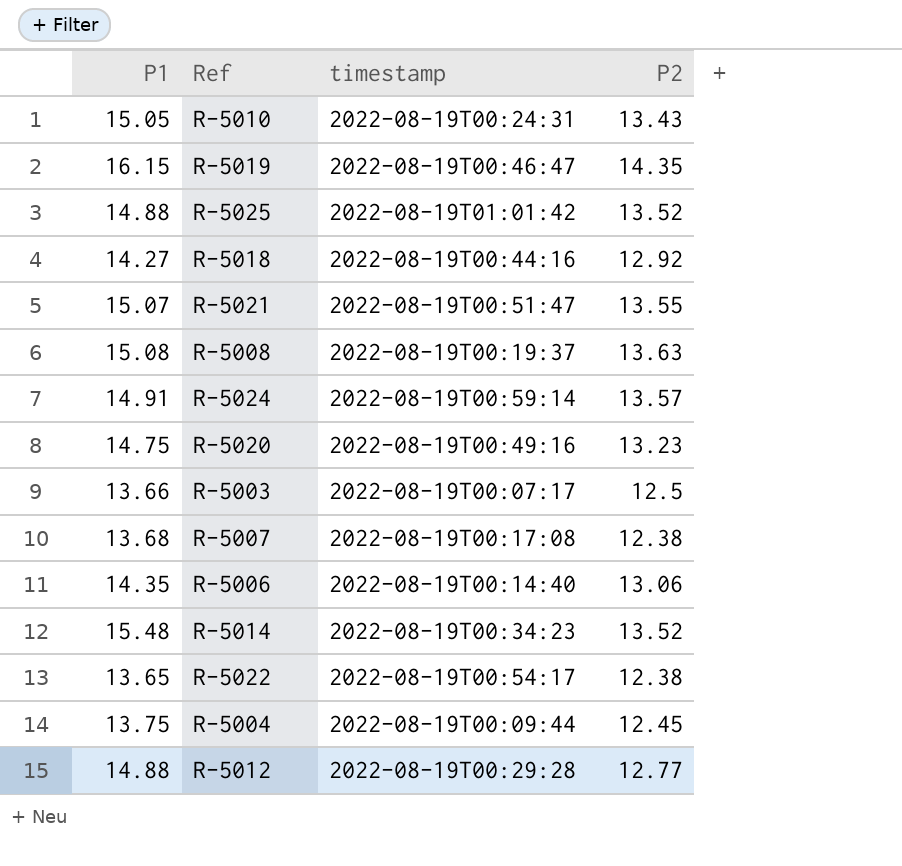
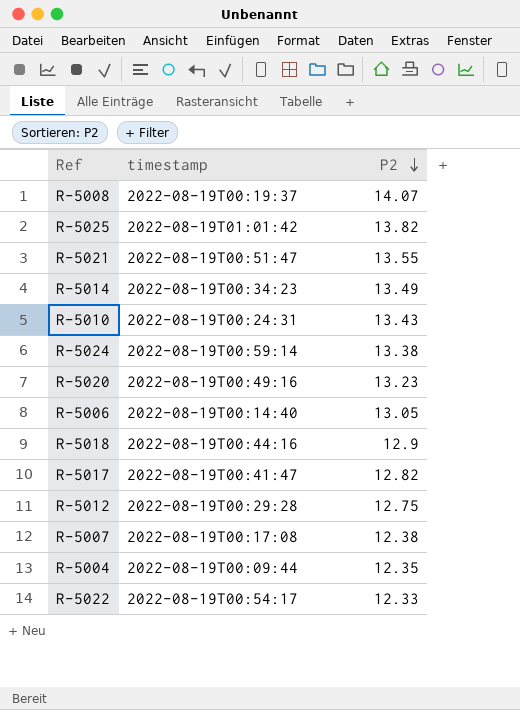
row order: none -> P2 descending
column P1 | position: 1 -> none
row R-5019: 16.15 | 2022-08-19T00:46:47 | 14.35 -> none
row R-5003: 13.66 | 2022-08-19T00:07:17 | 12.5 -> none
R-5008 | P2: 13.63 -> 14.07
R-5025 | P2: 13.52 -> 13.82
R-5014 | P2: 13.52 -> 13.49
R-5024 | P2: 13.57 -> 13.38
R-5006 | P2: 13.06 -> 13.05
R-5018 | P2: 12.92 -> 12.9
row R-5017: none -> 2022-08-19T00:41:47 | 12.82
R-5012 | P2: 12.77 -> 12.75
R-5004 | P2: 12.45 -> 12.35
R-5022 | P2: 12.38 -> 12.33

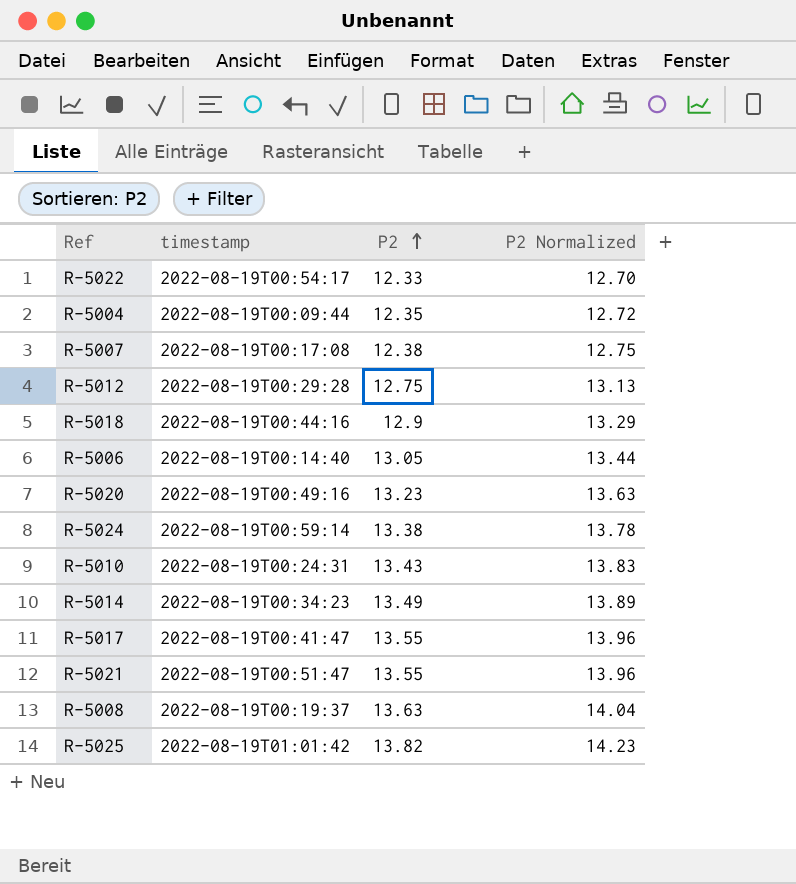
row order: P2 descending -> P2 ascending
column P2 Normalized | formula: none -> [P2] * 1.03
R-5017 | P2: 12.82 -> 13.55
R-5008 | P2: 14.07 -> 13.63

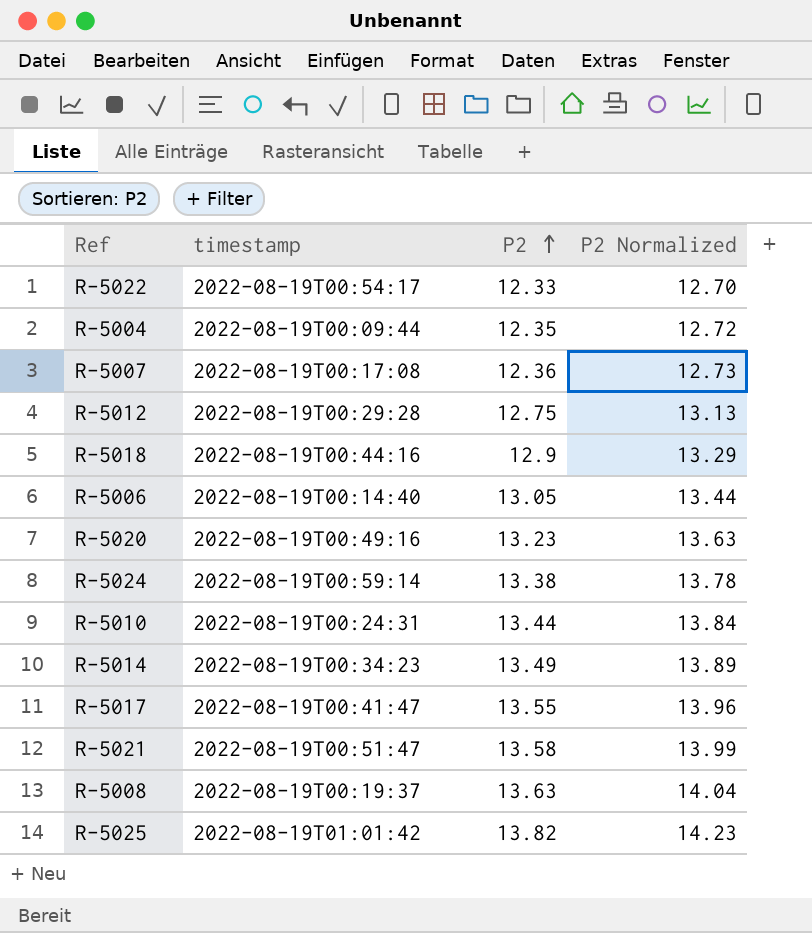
R-5007 | P2: 12.38 -> 12.36
R-5007 | P2 Normalized: 12.75 -> 12.73
R-5010 | P2: 13.43 -> 13.44
R-5010 | P2 Normalized: 13.83 -> 13.84
R-5021 | P2: 13.55 -> 13.58
R-5021 | P2 Normalized: 13.96 -> 13.99

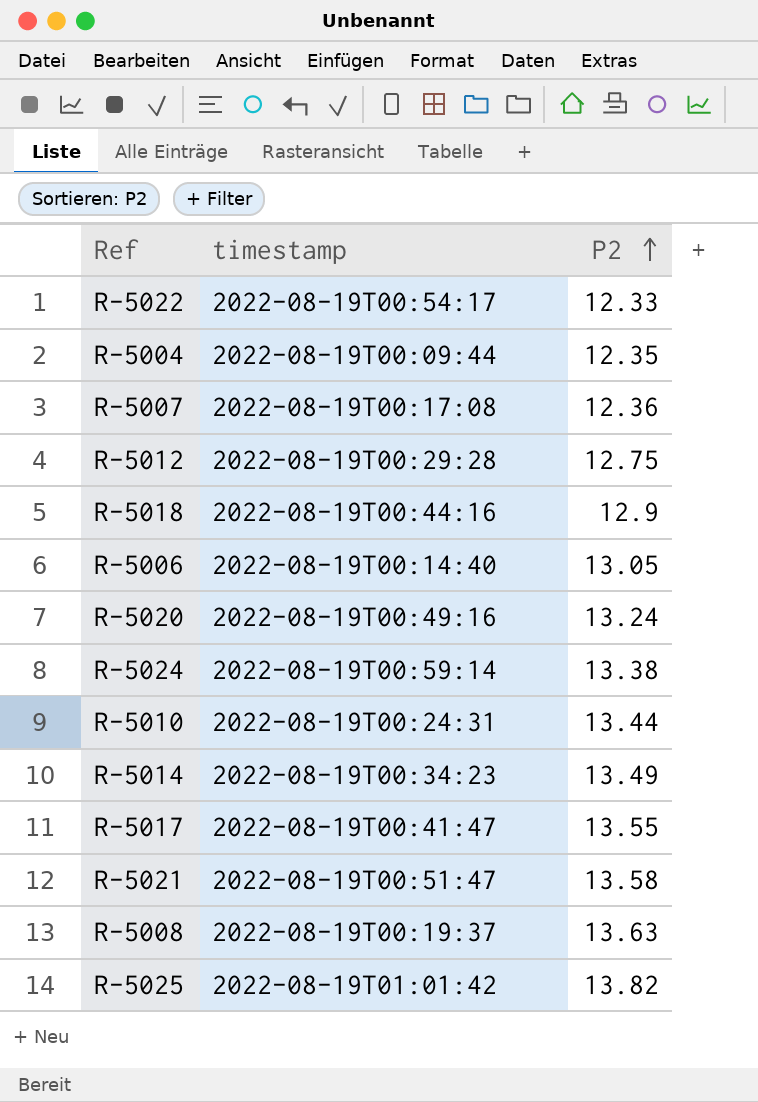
column P2 Normalized | formula: [P2] * 1.03 -> none
R-5020 | P2: 13.23 -> 13.24

